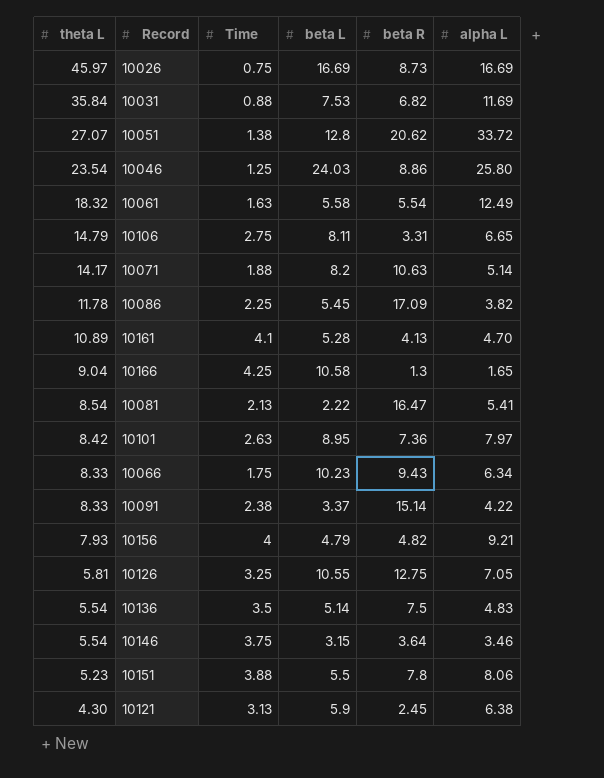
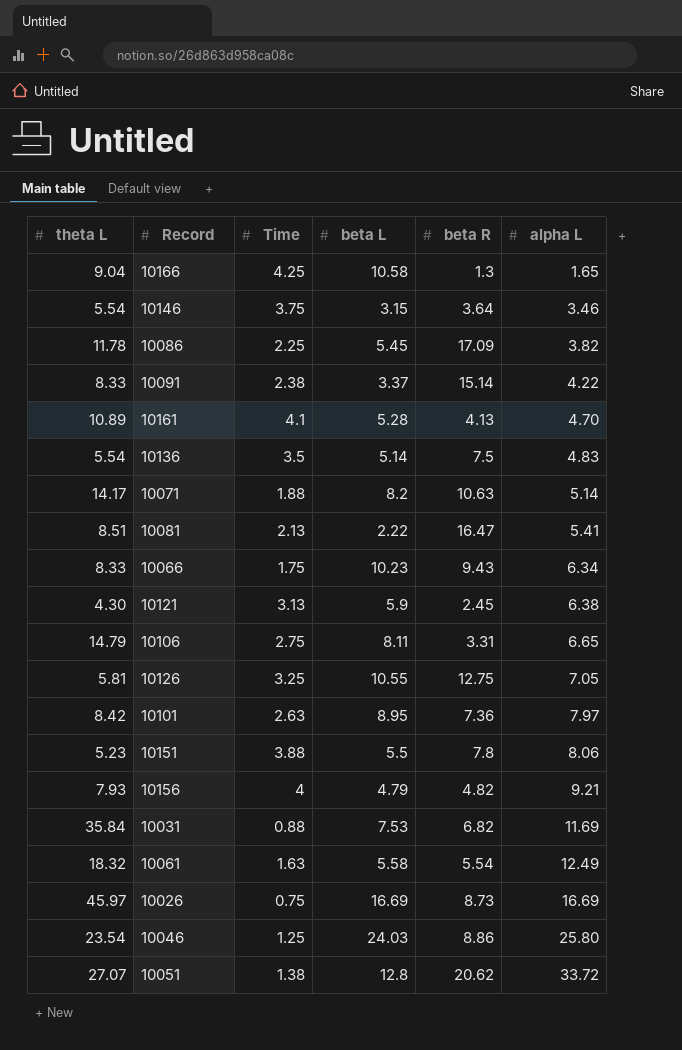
row order: theta L descending -> alpha L ascending
10081 | theta L: 8.54 -> 8.51

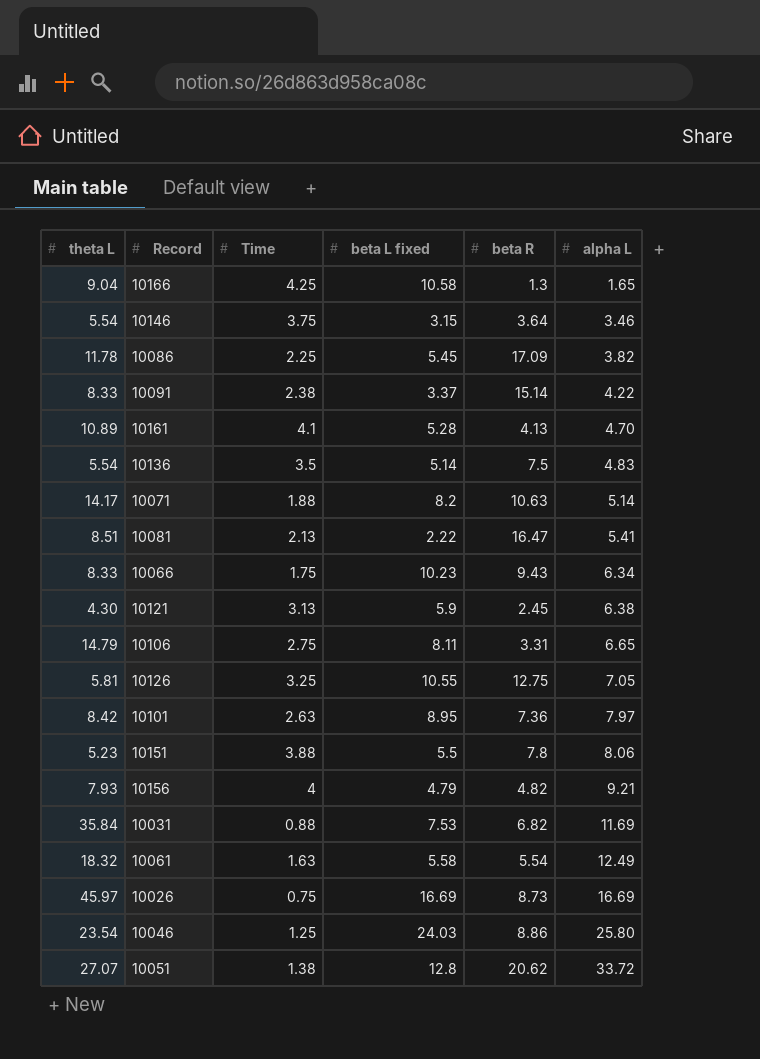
column name: beta L -> beta L fixed

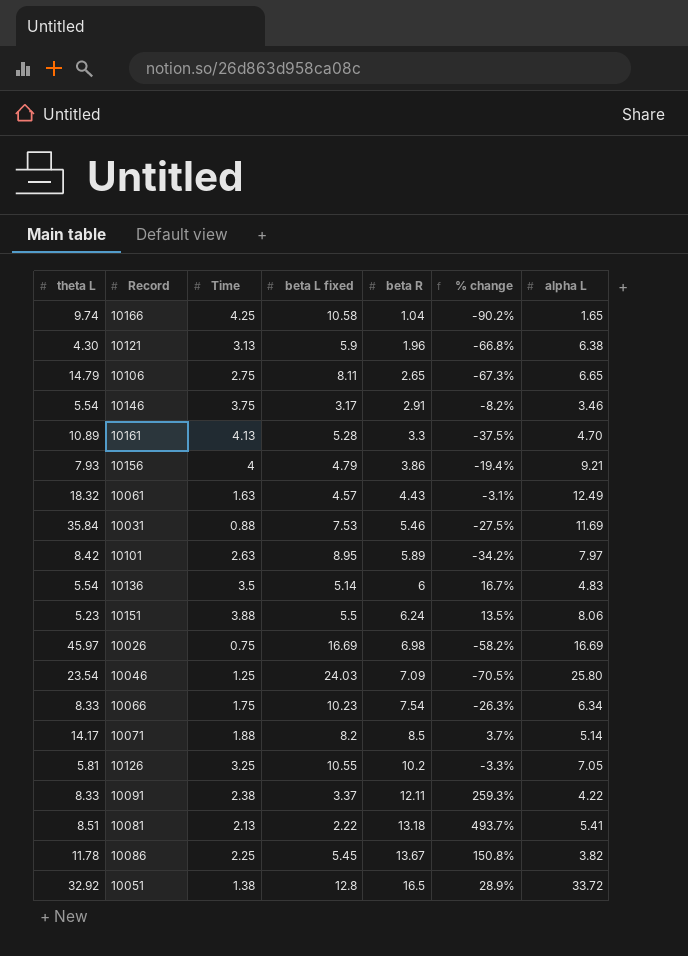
row order: alpha L ascending -> beta R ascending
column % change | formula: none -> ([beta R] - [beta L fixed]) / [beta L fixed]
10166 | theta L: 9.04 -> 9.74
10166 | beta R: 1.3 -> 1.04
10121 | beta R: 2.45 -> 1.96
10106 | beta R: 3.31 -> 2.65
10146 | beta L fixed: 3.15 -> 3.17
10146 | beta R: 3.64 -> 2.91
10161 | Time: 4.1 -> 4.13
10161 | beta R: 4.13 -> 3.3
10156 | beta R: 4.82 -> 3.86
10061 | beta L fixed: 5.58 -> 4.57
10061 | beta R: 5.54 -> 4.43
10031 | beta R: 6.82 -> 5.46
10101 | beta R: 7.36 -> 5.89
10136 | beta R: 7.5 -> 6
10151 | beta R: 7.8 -> 6.24
10026 | beta R: 8.73 -> 6.98
10046 | beta R: 8.86 -> 7.09
10066 | beta R: 9.43 -> 7.54
10071 | beta R: 10.63 -> 8.5
10126 | beta R: 12.75 -> 10.2
10091 | beta R: 15.14 -> 12.11
10081 | beta R: 16.47 -> 13.18
10086 | beta R: 17.09 -> 13.67
10051 | theta L: 27.07 -> 32.92
10051 | beta R: 20.62 -> 16.5

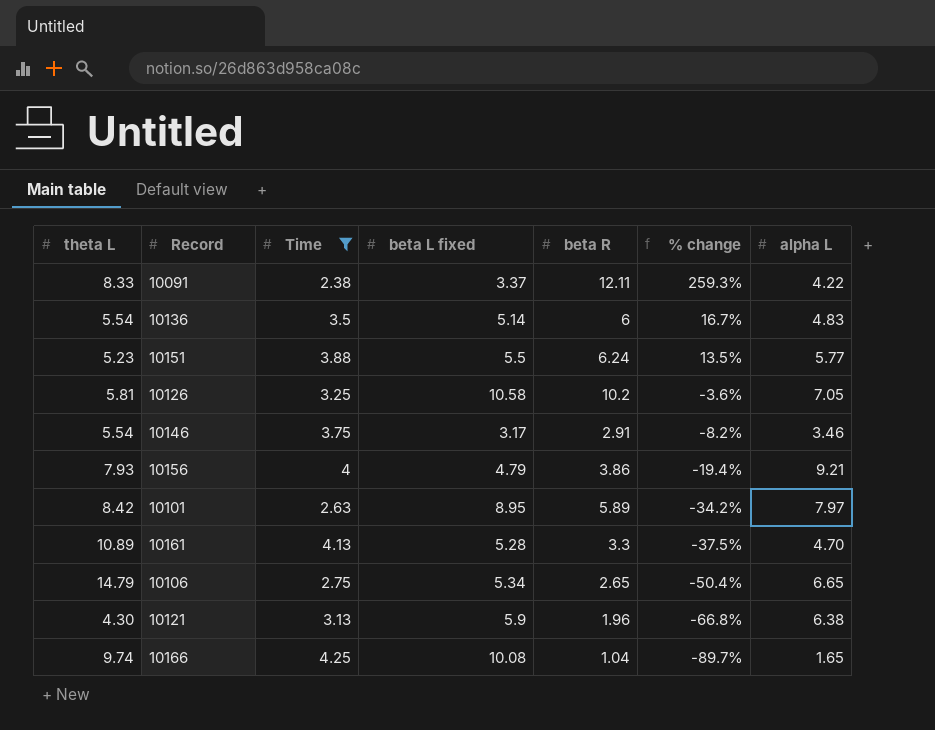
filter: none -> Time >= 2.38
row order: beta R ascending -> % change descending
10151 | alpha L: 8.06 -> 5.77
10126 | beta L fixed: 10.55 -> 10.58
10126 | % change: -3.3% -> -3.6%
10106 | beta L fixed: 8.11 -> 5.34
10106 | % change: -67.3% -> -50.4%
10166 | beta L fixed: 10.58 -> 10.08
10166 | % change: -90.2% -> -89.7%

